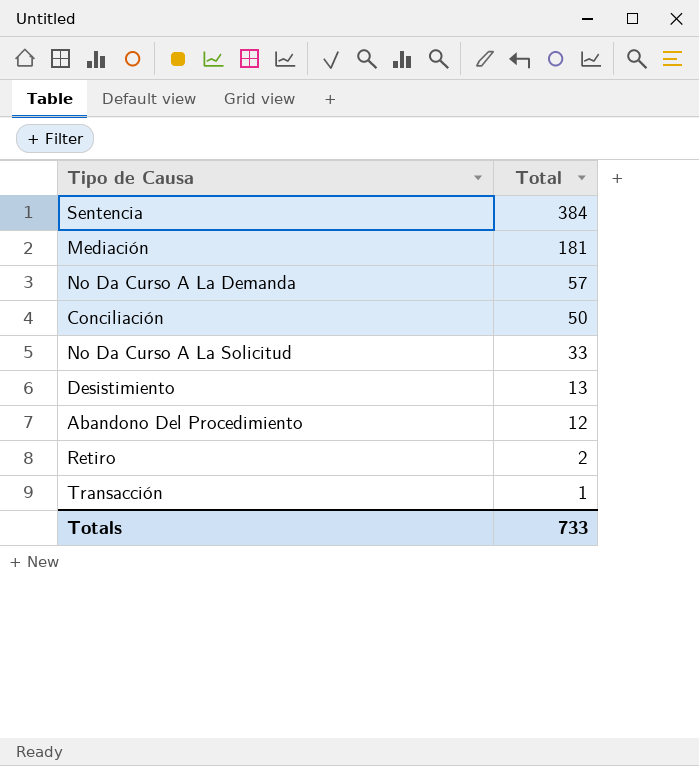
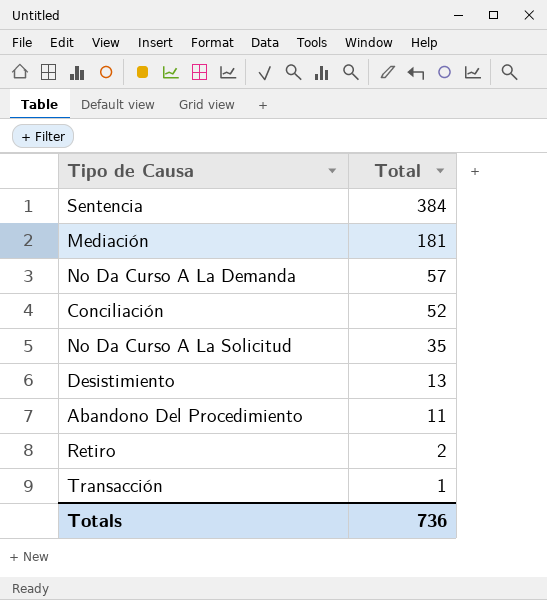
Conciliación | Total: 50 -> 52
No Da Curso A La Solicitud | Total: 33 -> 35
Abandono Del Procedimiento | Total: 12 -> 11
Totals | Total: 733 -> 736

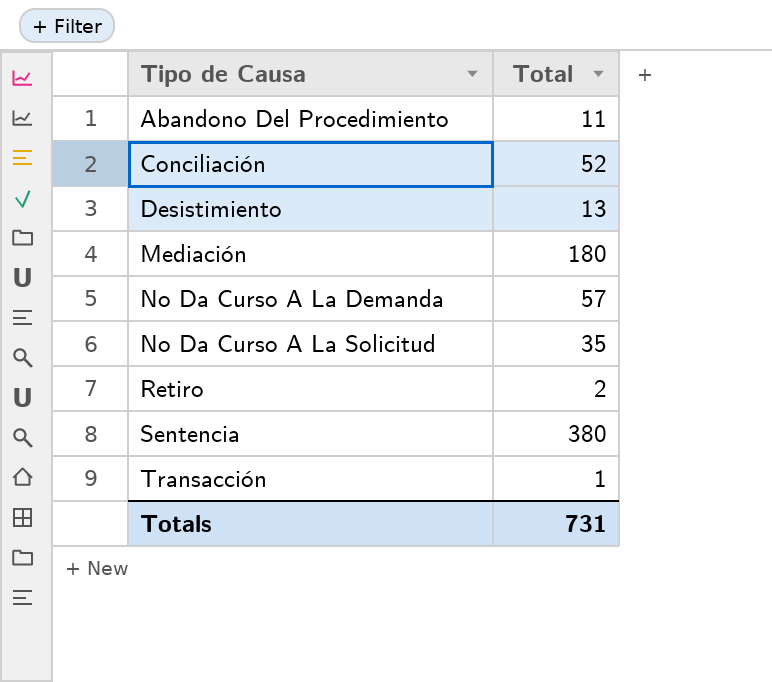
row order: Total descending -> Tipo de Causa ascending
Mediación | Total: 181 -> 180
Sentencia | Total: 384 -> 380
Totals | Total: 736 -> 731

